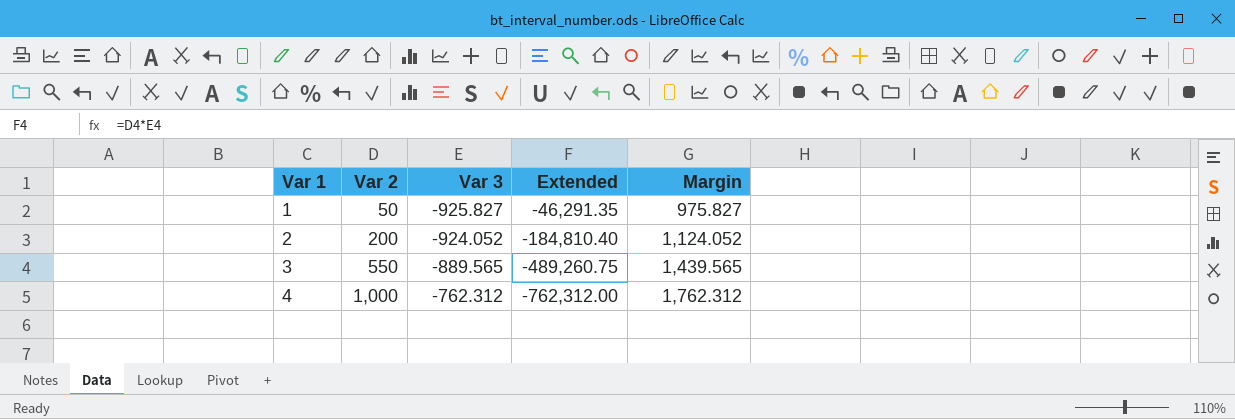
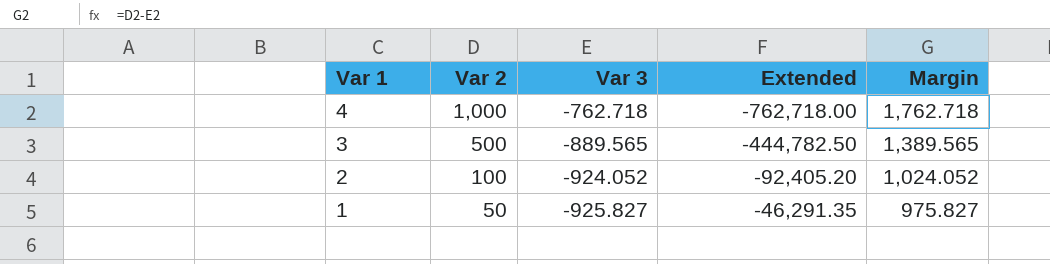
row order: Var 1 ascending -> Var 1 descending
4 | Var 3: -762.312 -> -762.718
4 | Extended: -762,312.00 -> -762,718.00
4 | Margin: 1,762.312 -> 1,762.718
3 | Var 2: 550 -> 500
3 | Extended: -489,260.75 -> -444,782.50
3 | Margin: 1,439.565 -> 1,389.565
2 | Var 2: 200 -> 100
2 | Extended: -184,810.40 -> -92,405.20
2 | Margin: 1,124.052 -> 1,024.052

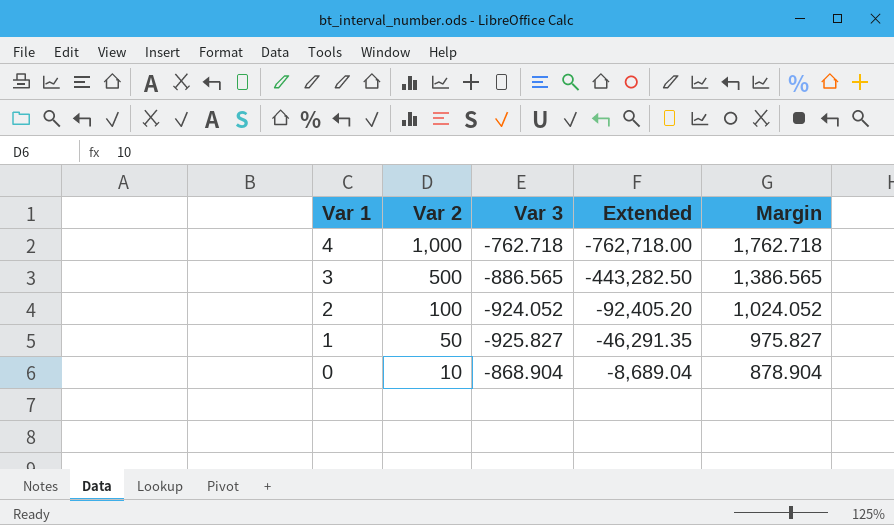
3 | Var 3: -889.565 -> -886.565
3 | Extended: -444,782.50 -> -443,282.50
3 | Margin: 1,389.565 -> 1,386.565
row 0: none -> 10 | -868.904 | -8,689.04 | 878.904

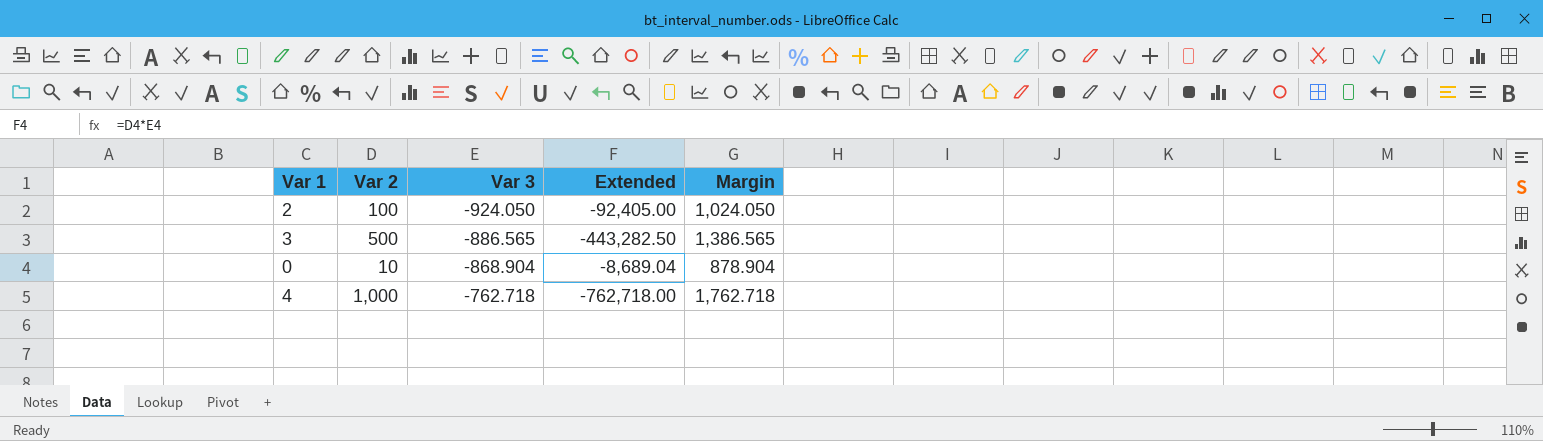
row order: Var 1 descending -> Var 3 ascending
row 1: 50 | -925.827 | -46,291.35 | 975.827 -> none
2 | Var 3: -924.052 -> -924.050
2 | Extended: -92,405.20 -> -92,405.00
2 | Margin: 1,024.052 -> 1,024.050

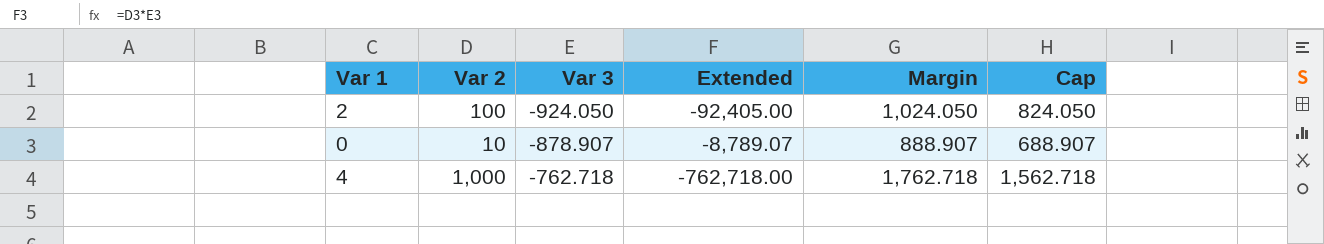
column Cap | formula: none -> [Margin] - 200
row 3: 500 | -886.565 | -443,282.50 | 1,386.565 -> none
0 | Var 3: -868.904 -> -878.907
0 | Extended: -8,689.04 -> -8,789.07
0 | Margin: 878.904 -> 888.907

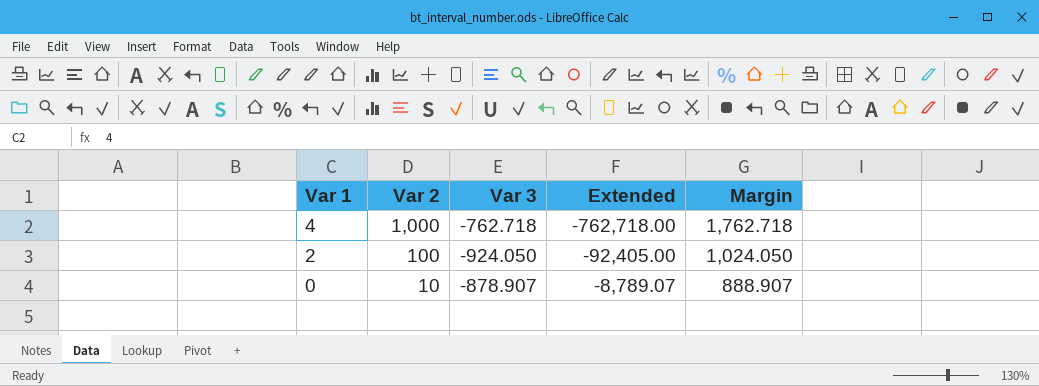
row order: Var 3 ascending -> Var 1 descending
column Cap | formula: [Margin] - 200 -> none

